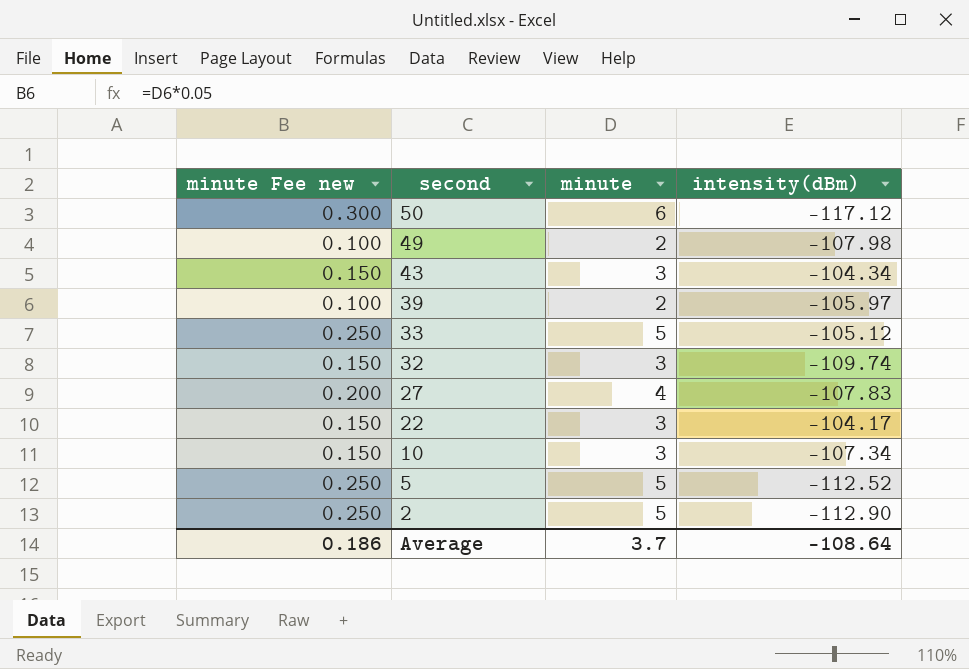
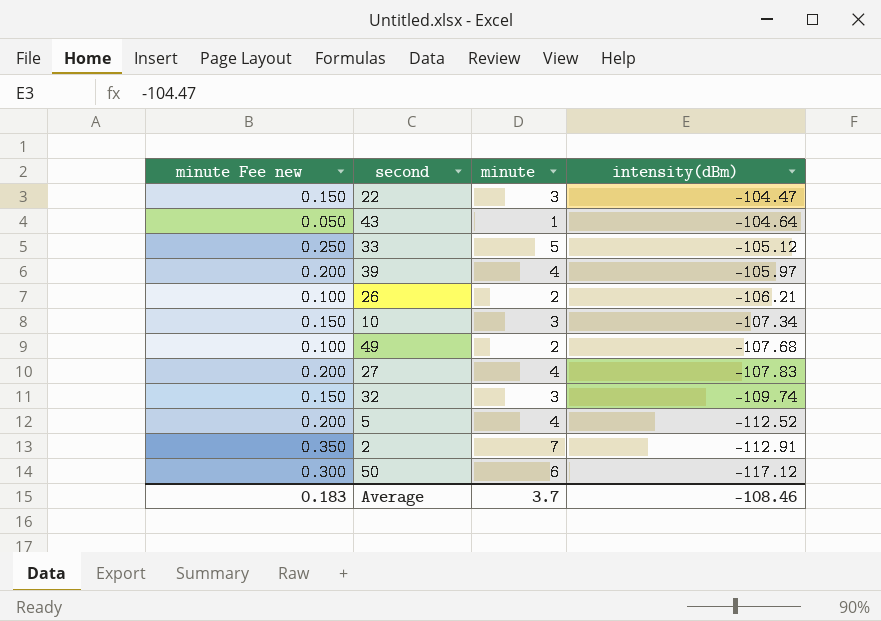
row order: second descending -> intensity(dBm) descending
22 | intensity(dBm): -104.17 -> -104.47
43 | minute Fee new: 0.150 -> 0.050
43 | minute: 3 -> 1
43 | intensity(dBm): -104.34 -> -104.64
39 | minute Fee new: 0.100 -> 0.200
39 | minute: 2 -> 4
row 26: none -> 0.100 | 2 | -106.21
49 | intensity(dBm): -107.98 -> -107.68
5 | minute Fee new: 0.250 -> 0.200
5 | minute: 5 -> 4
2 | minute Fee new: 0.250 -> 0.350
2 | minute: 5 -> 7
2 | intensity(dBm): -112.90 -> -112.91
Average | minute Fee new: 0.186 -> 0.183
Average | intensity(dBm): -108.64 -> -108.46

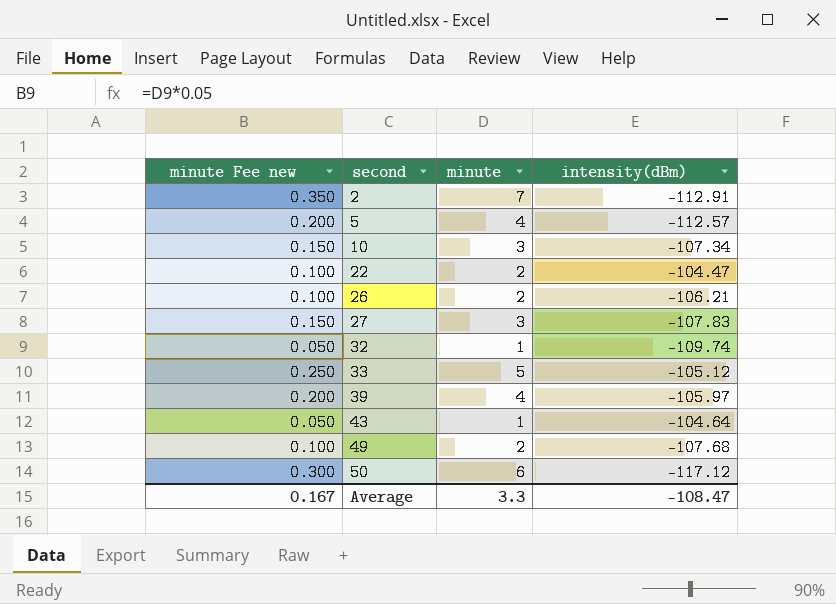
row order: intensity(dBm) descending -> second ascending
5 | intensity(dBm): -112.52 -> -112.57
22 | minute Fee new: 0.150 -> 0.100
22 | minute: 3 -> 2
27 | minute Fee new: 0.200 -> 0.150
27 | minute: 4 -> 3
32 | minute Fee new: 0.150 -> 0.050
32 | minute: 3 -> 1
Average | minute Fee new: 0.183 -> 0.167
Average | minute: 3.7 -> 3.3
Average | intensity(dBm): -108.46 -> -108.47

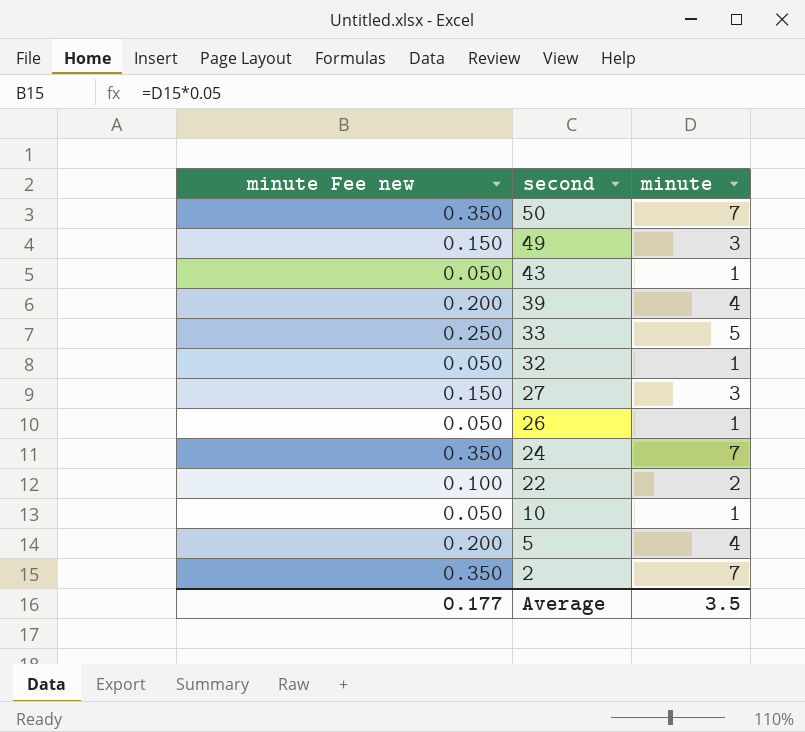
row order: second ascending -> second descending
column intensity(dBm) | position: 4 -> none
50 | minute Fee new: 0.300 -> 0.350
50 | minute: 6 -> 7
49 | minute Fee new: 0.100 -> 0.150
49 | minute: 2 -> 3
26 | minute Fee new: 0.100 -> 0.050
26 | minute: 2 -> 1
row 24: none -> 0.350 | 7
10 | minute Fee new: 0.150 -> 0.050
10 | minute: 3 -> 1
Average | minute Fee new: 0.167 -> 0.177
Average | minute: 3.3 -> 3.5

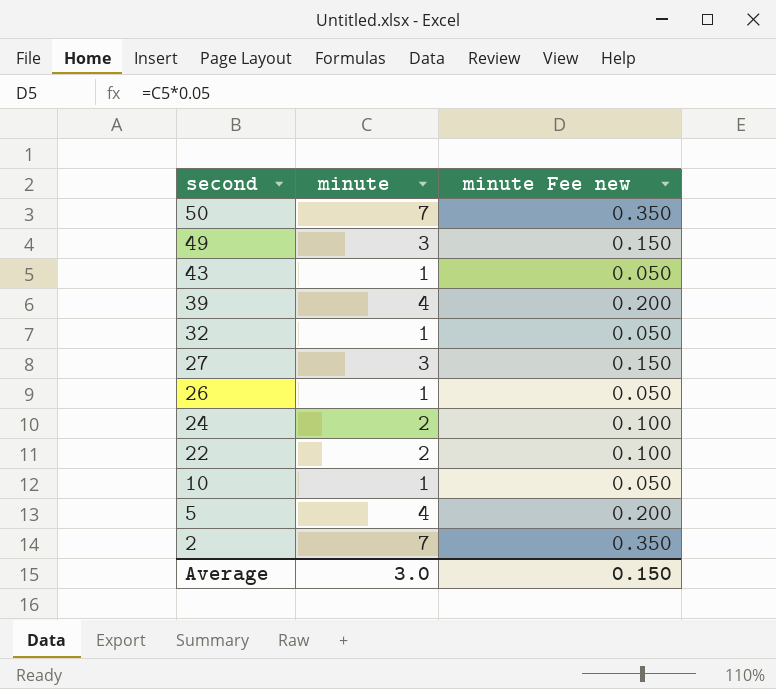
column minute Fee new | position: 1 -> 3
row 33: 0.250 | 5 -> none
24 | minute: 7 -> 2
24 | minute Fee new: 0.350 -> 0.100
Average | minute: 3.5 -> 3.0
Average | minute Fee new: 0.177 -> 0.150

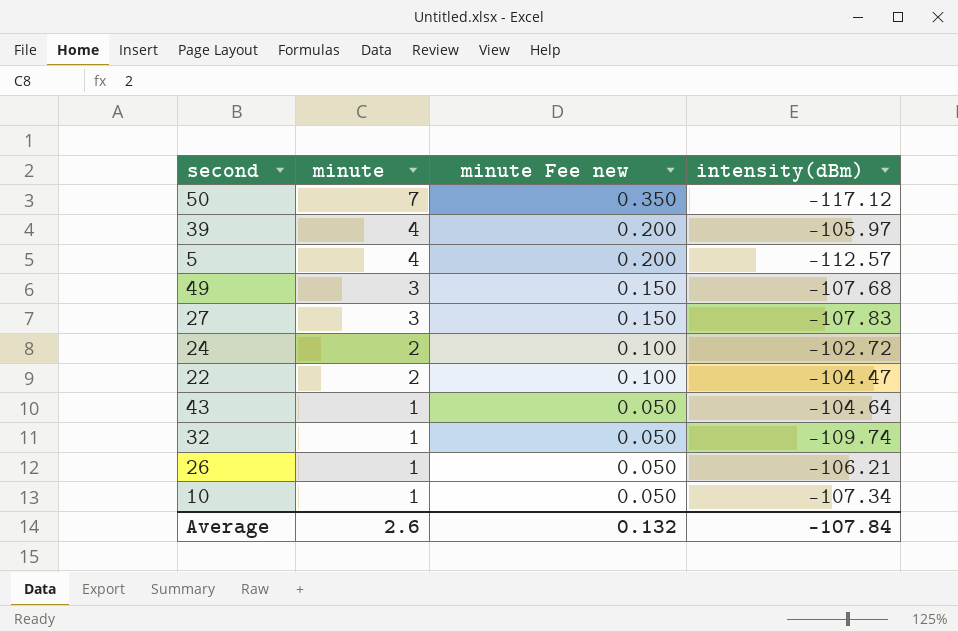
row order: second descending -> minute descending
column intensity(dBm) | position: none -> 4
row 2: 7 | 0.350 -> none
Average | minute: 3.0 -> 2.6
Average | minute Fee new: 0.150 -> 0.132

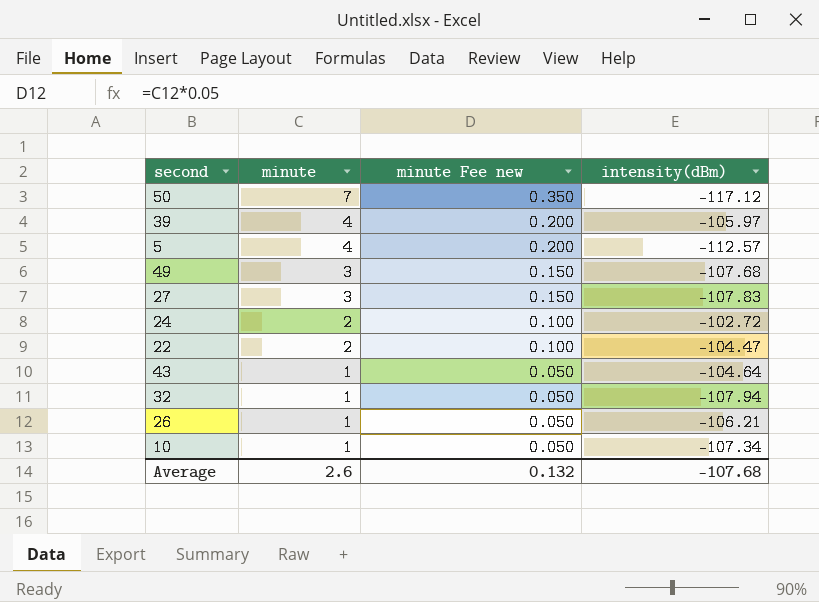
32 | intensity(dBm): -109.74 -> -107.94
Average | intensity(dBm): -107.84 -> -107.68

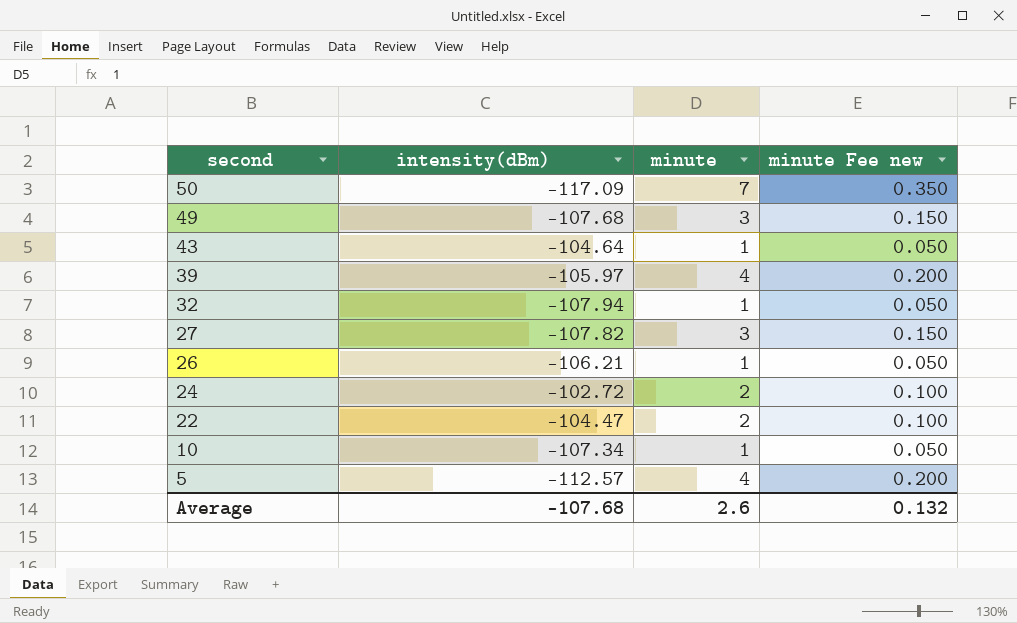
row order: minute descending -> second descending
column intensity(dBm) | position: 4 -> 2
50 | intensity(dBm): -117.12 -> -117.09
27 | intensity(dBm): -107.83 -> -107.82

